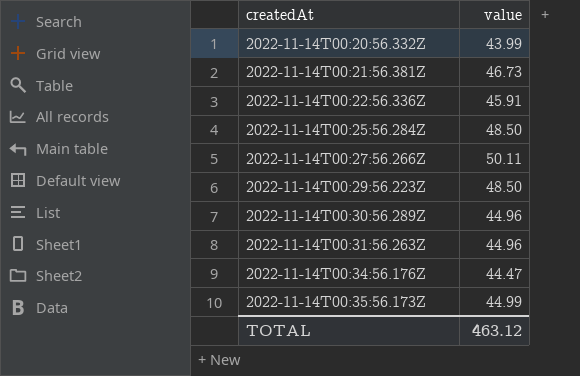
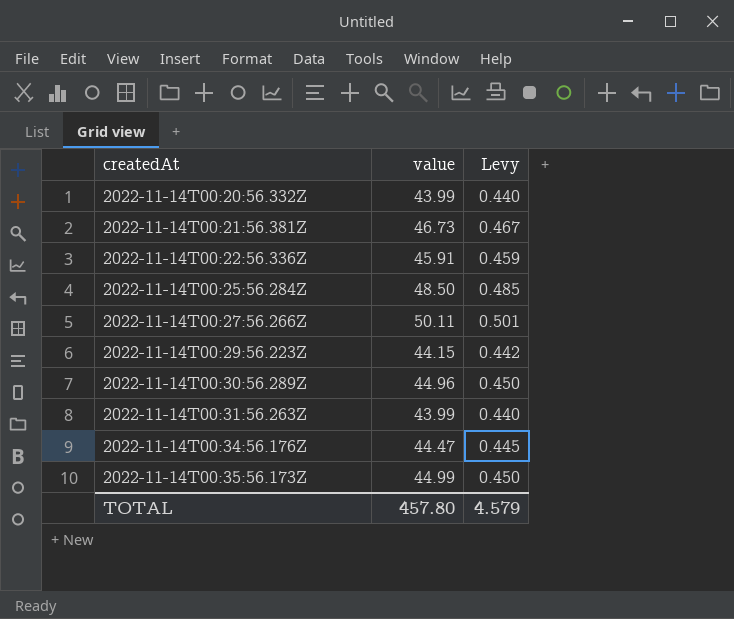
column Levy | formula: none -> [value] * 0.01
2022-11-14T00:29:56.223Z | value: 48.50 -> 44.15
2022-11-14T00:31:56.263Z | value: 44.96 -> 43.99
TOTAL | value: 463.12 -> 457.80

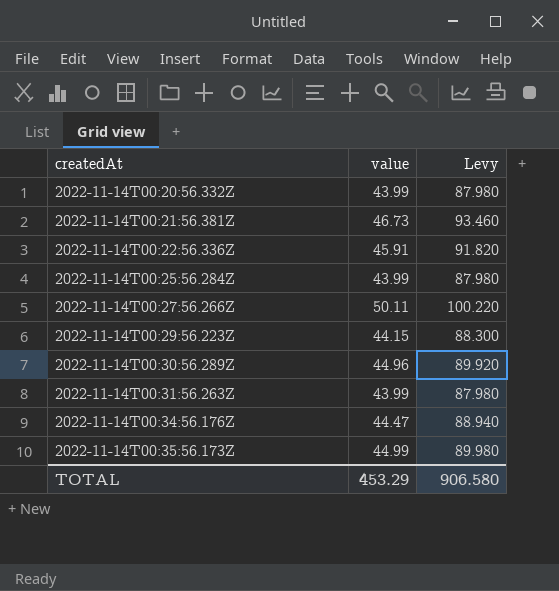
column Levy | formula: [value] * 0.01 -> [value] * 2
2022-11-14T00:25:56.284Z | value: 48.50 -> 43.99
TOTAL | value: 457.80 -> 453.29
TOTAL | Levy: 4.579 -> 906.580

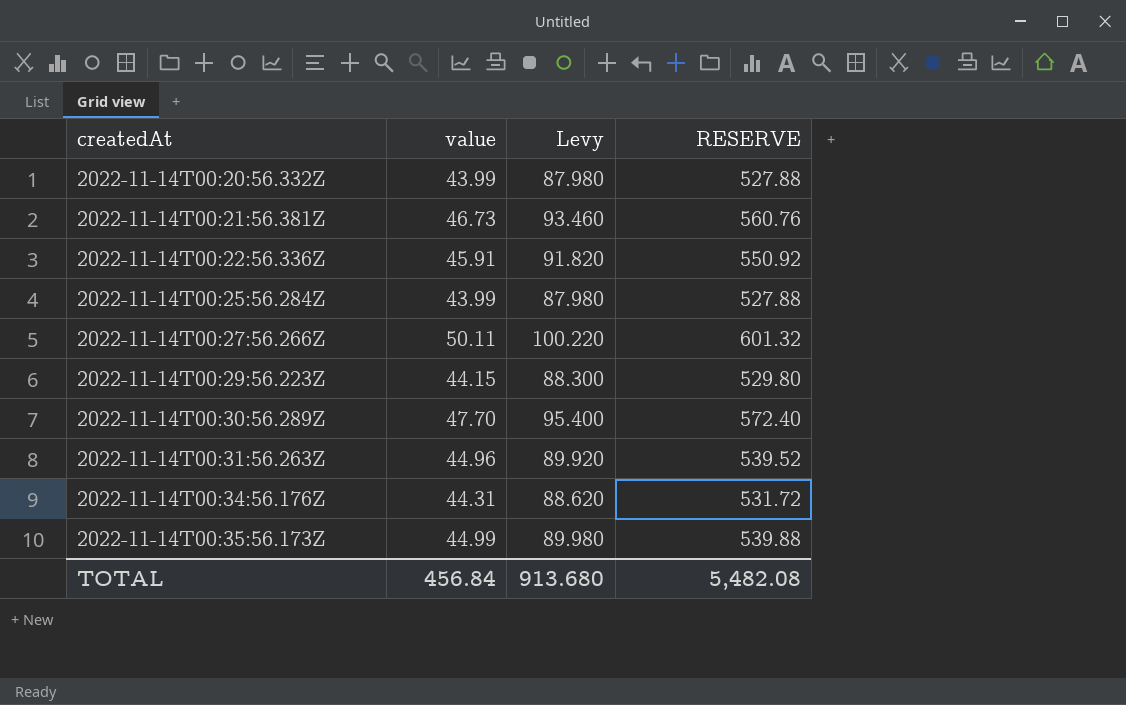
column RESERVE | formula: none -> [value] * 12
2022-11-14T00:30:56.289Z | value: 44.96 -> 47.70
2022-11-14T00:30:56.289Z | Levy: 89.920 -> 95.400
2022-11-14T00:31:56.263Z | value: 43.99 -> 44.96
2022-11-14T00:31:56.263Z | Levy: 87.980 -> 89.920
2022-11-14T00:34:56.176Z | value: 44.47 -> 44.31
2022-11-14T00:34:56.176Z | Levy: 88.940 -> 88.620
TOTAL | value: 453.29 -> 456.84
TOTAL | Levy: 906.580 -> 913.680

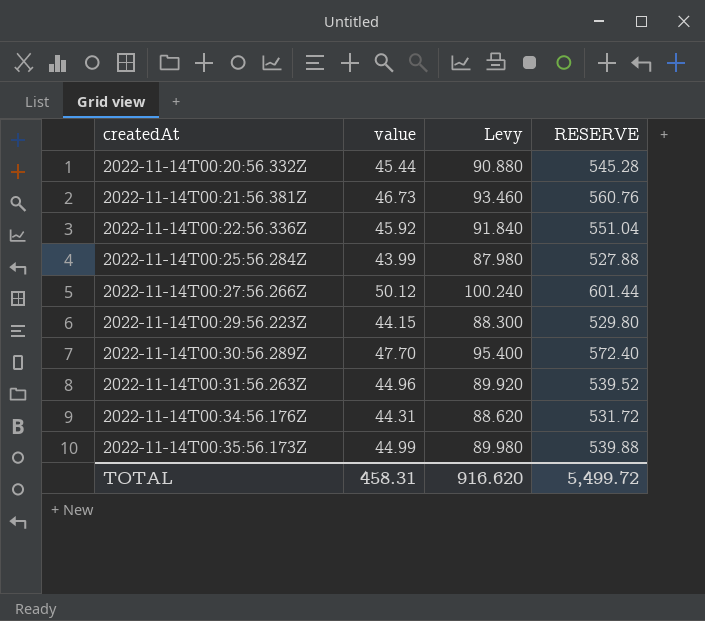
2022-11-14T00:20:56.332Z | value: 43.99 -> 45.44
2022-11-14T00:20:56.332Z | Levy: 87.980 -> 90.880
2022-11-14T00:20:56.332Z | RESERVE: 527.88 -> 545.28
2022-11-14T00:22:56.336Z | value: 45.91 -> 45.92
2022-11-14T00:22:56.336Z | Levy: 91.820 -> 91.840
2022-11-14T00:22:56.336Z | RESERVE: 550.92 -> 551.04
2022-11-14T00:27:56.266Z | value: 50.11 -> 50.12
2022-11-14T00:27:56.266Z | Levy: 100.220 -> 100.240
2022-11-14T00:27:56.266Z | RESERVE: 601.32 -> 601.44
TOTAL | value: 456.84 -> 458.31
TOTAL | Levy: 913.680 -> 916.620
TOTAL | RESERVE: 5,482.08 -> 5,499.72

